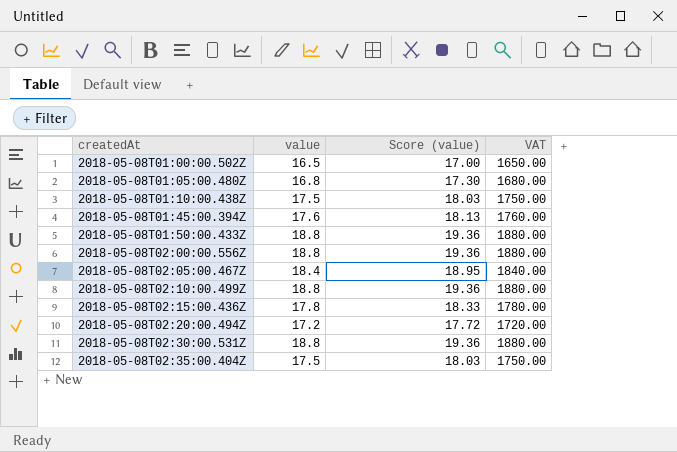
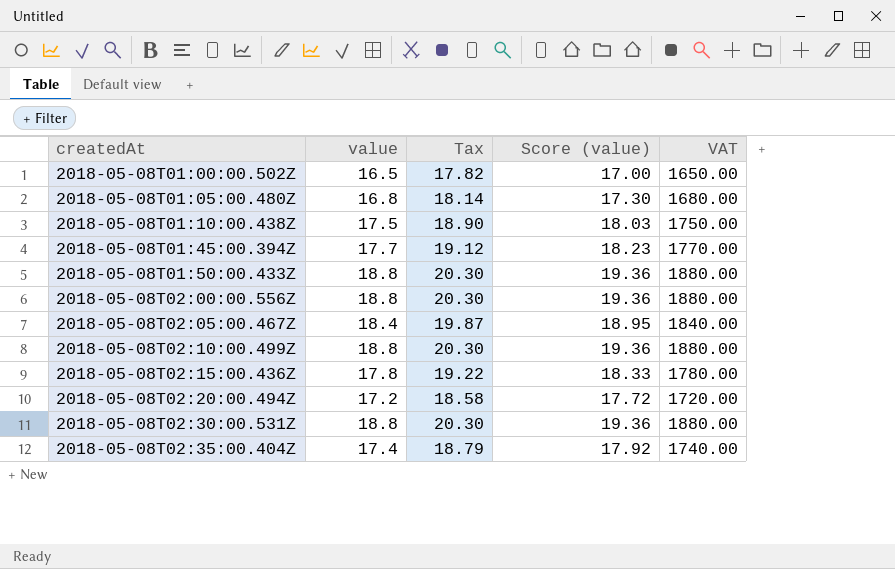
column Tax | formula: none -> [value] * 1.08
2018-05-08T01:45:00.394Z | value: 17.6 -> 17.7
2018-05-08T01:45:00.394Z | Score (value): 18.13 -> 18.23
2018-05-08T01:45:00.394Z | VAT: 1760.00 -> 1770.00
2018-05-08T02:35:00.404Z | value: 17.5 -> 17.4
2018-05-08T02:35:00.404Z | Score (value): 18.03 -> 17.92
2018-05-08T02:35:00.404Z | VAT: 1750.00 -> 1740.00

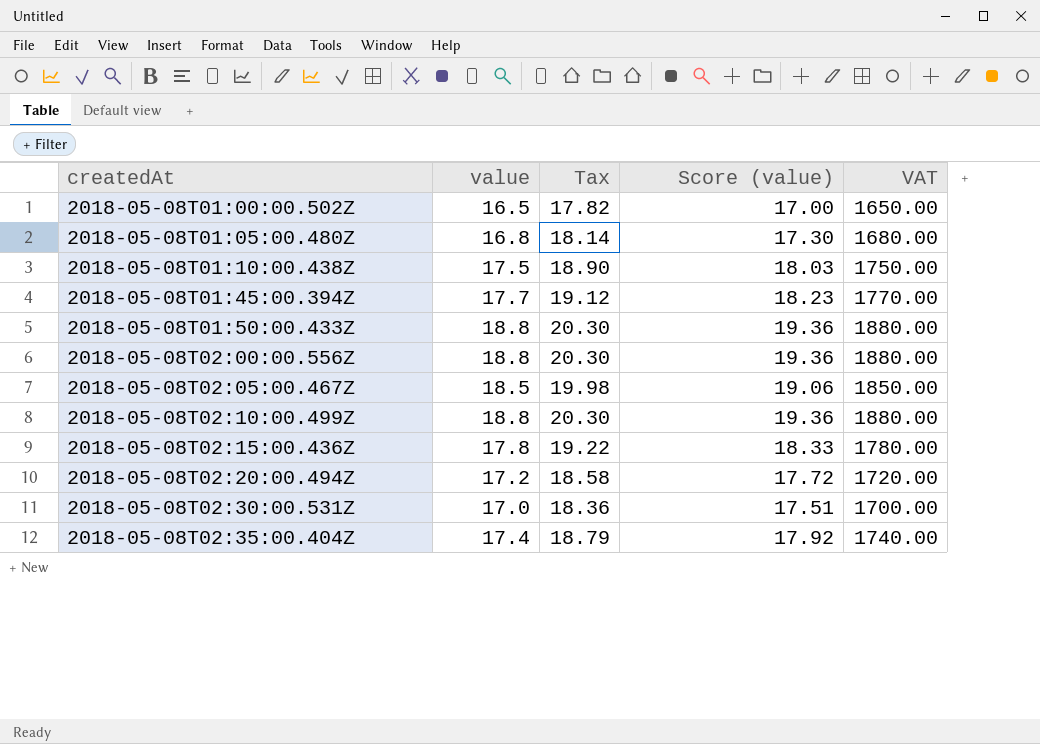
2018-05-08T02:05:00.467Z | value: 18.4 -> 18.5
2018-05-08T02:05:00.467Z | Tax: 19.87 -> 19.98
2018-05-08T02:05:00.467Z | Score (value): 18.95 -> 19.06
2018-05-08T02:05:00.467Z | VAT: 1840.00 -> 1850.00
2018-05-08T02:30:00.531Z | value: 18.8 -> 17.0
2018-05-08T02:30:00.531Z | Tax: 20.30 -> 18.36
2018-05-08T02:30:00.531Z | Score (value): 19.36 -> 17.51
2018-05-08T02:30:00.531Z | VAT: 1880.00 -> 1700.00

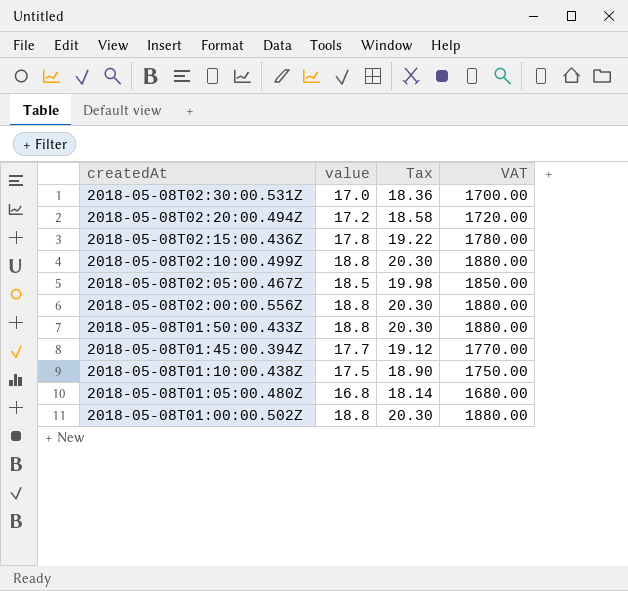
row order: createdAt ascending -> createdAt descending
column Score (value) | formula: [value] * 1.03 -> none
row 2018-05-08T02:35:00.404Z: 17.4 | 18.79 | 17.92 | 1740.00 -> none
2018-05-08T01:00:00.502Z | value: 16.5 -> 18.8
2018-05-08T01:00:00.502Z | Tax: 17.82 -> 20.30
2018-05-08T01:00:00.502Z | VAT: 1650.00 -> 1880.00

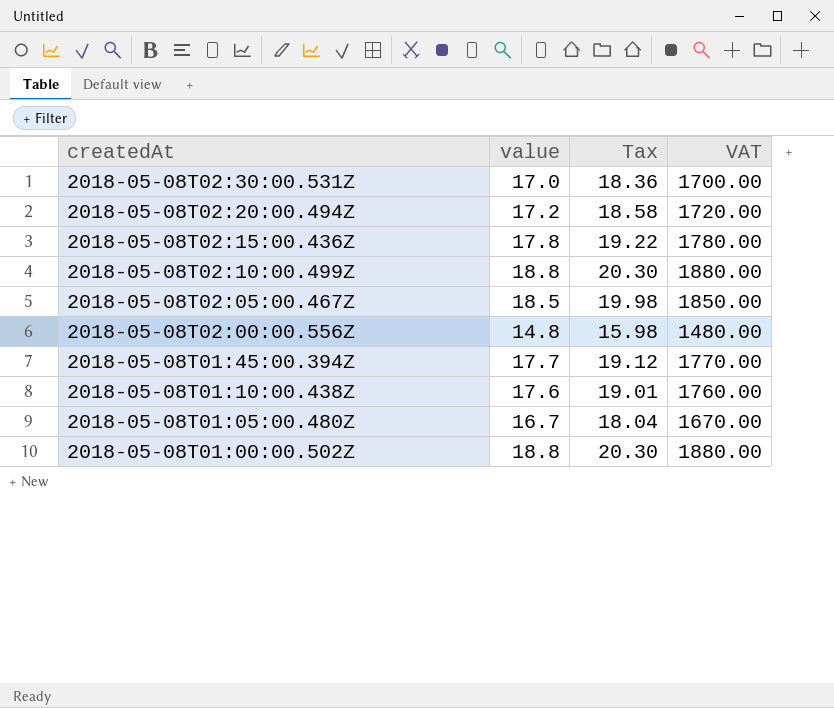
row 2018-05-08T01:50:00.433Z: 18.8 | 20.30 | 1880.00 -> none
2018-05-08T02:00:00.556Z | value: 18.8 -> 14.8
2018-05-08T02:00:00.556Z | Tax: 20.30 -> 15.98
2018-05-08T02:00:00.556Z | VAT: 1880.00 -> 1480.00
2018-05-08T01:10:00.438Z | value: 17.5 -> 17.6
2018-05-08T01:10:00.438Z | Tax: 18.90 -> 19.01
2018-05-08T01:10:00.438Z | VAT: 1750.00 -> 1760.00
2018-05-08T01:05:00.480Z | value: 16.8 -> 16.7
2018-05-08T01:05:00.480Z | Tax: 18.14 -> 18.04
2018-05-08T01:05:00.480Z | VAT: 1680.00 -> 1670.00

